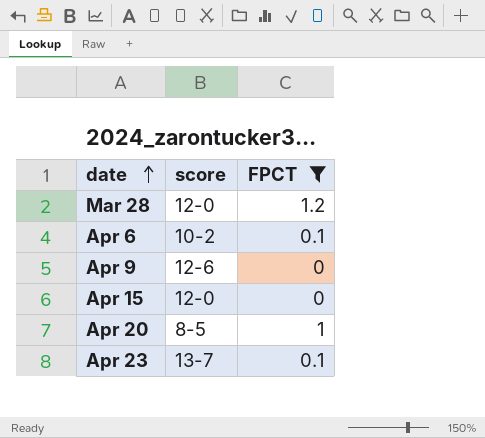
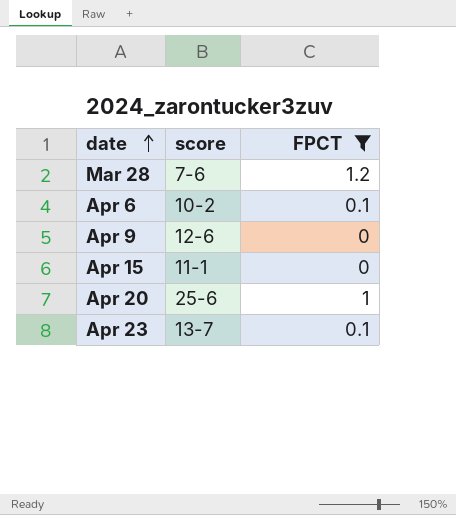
Mar 28 | score: 12-0 -> 7-6
Apr 15 | score: 12-0 -> 11-1
Apr 20 | score: 8-5 -> 25-6

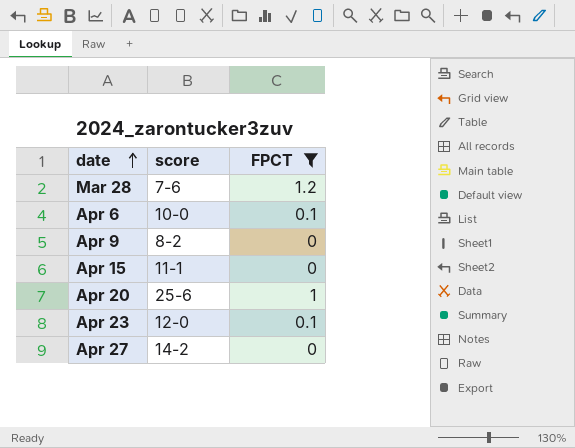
Apr 6 | score: 10-2 -> 10-0
Apr 9 | score: 12-6 -> 8-2
Apr 23 | score: 13-7 -> 12-0
row Apr 27: none -> 14-2 | 0

